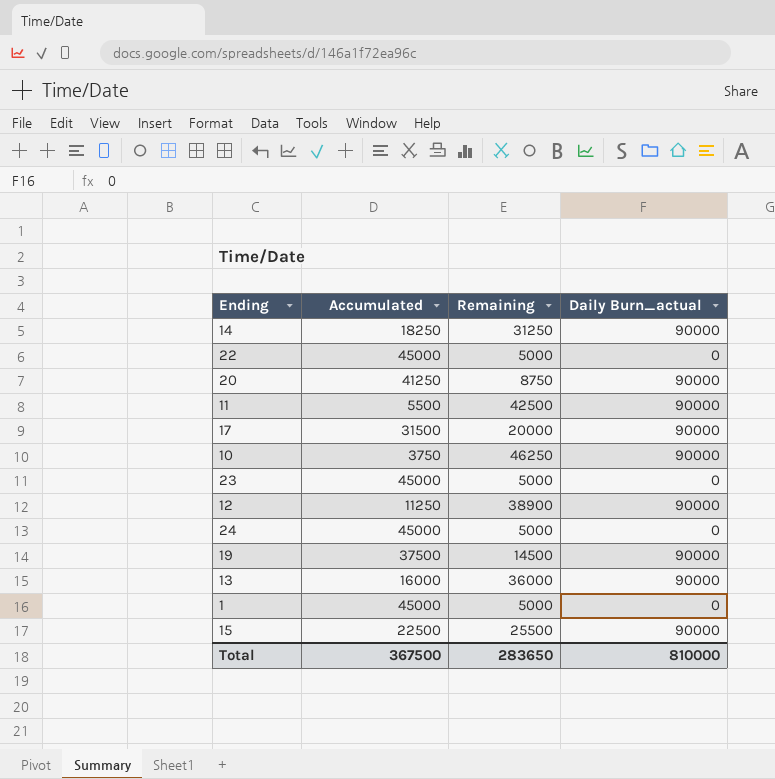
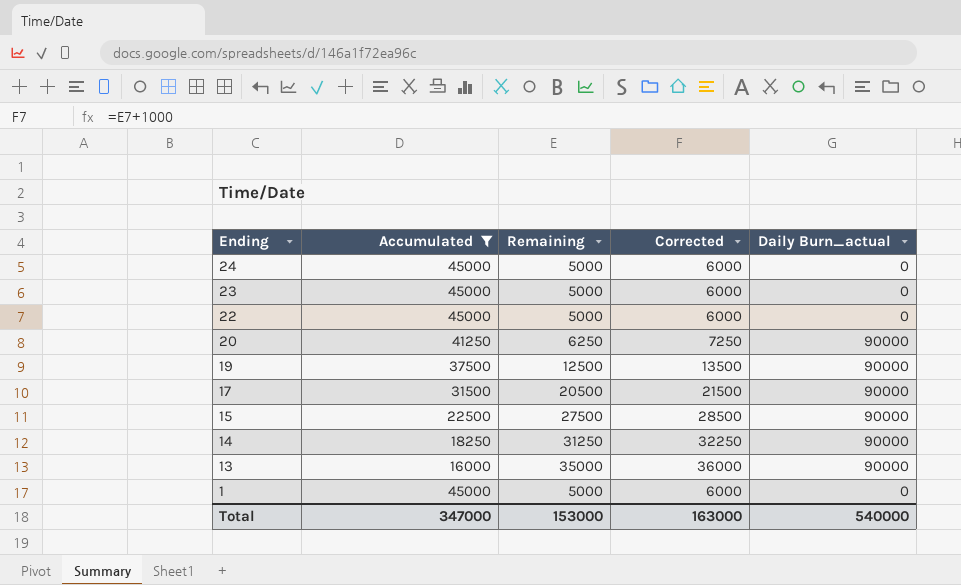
filter: none -> Accumulated >= 16000
row order: none -> Ending descending
column Corrected | formula: none -> [Remaining] + 1000
20 | Remaining: 8750 -> 6250
19 | Remaining: 14500 -> 12500
17 | Remaining: 20000 -> 20500
15 | Remaining: 25500 -> 27500
13 | Remaining: 36000 -> 35000
Total | Accumulated: 367500 -> 347000
Total | Remaining: 283650 -> 153000
Total | Daily Burn_actual: 810000 -> 540000

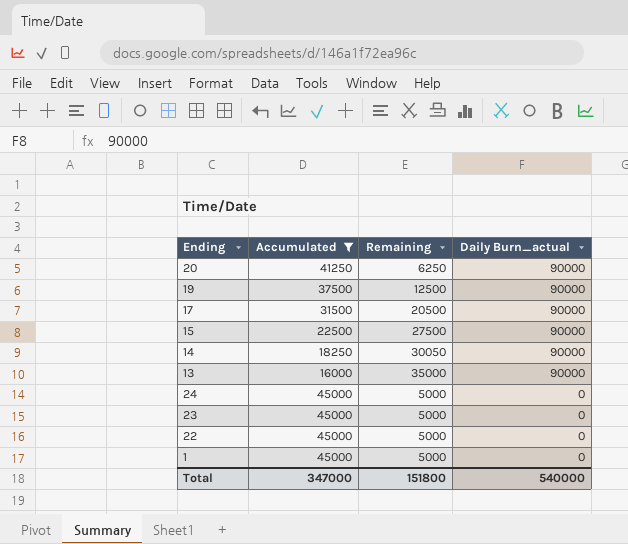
row order: Ending descending -> Daily Burn_actual descending
column Corrected | formula: [Remaining] + 1000 -> none
14 | Remaining: 31250 -> 30050
Total | Remaining: 153000 -> 151800

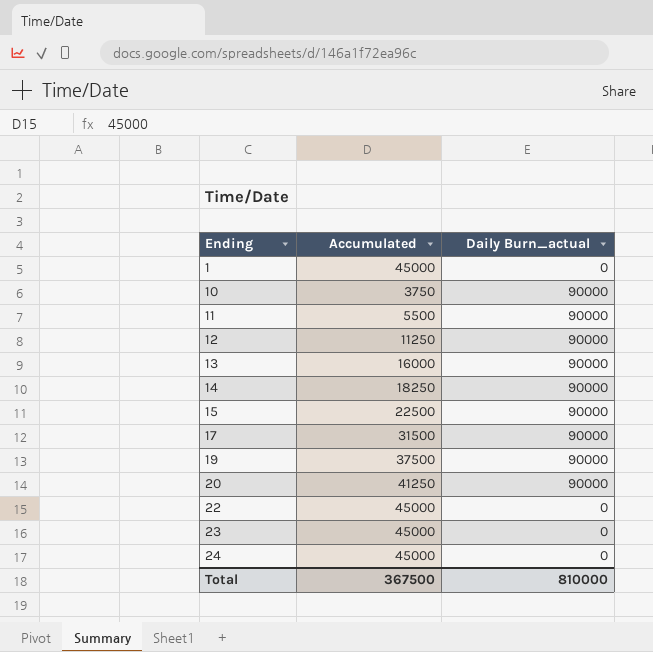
filter: Accumulated >= 16000 -> none
row order: Daily Burn_actual descending -> Ending ascending
column Remaining | position: 3 -> none
Total | Accumulated: 347000 -> 367500
Total | Daily Burn_actual: 540000 -> 810000

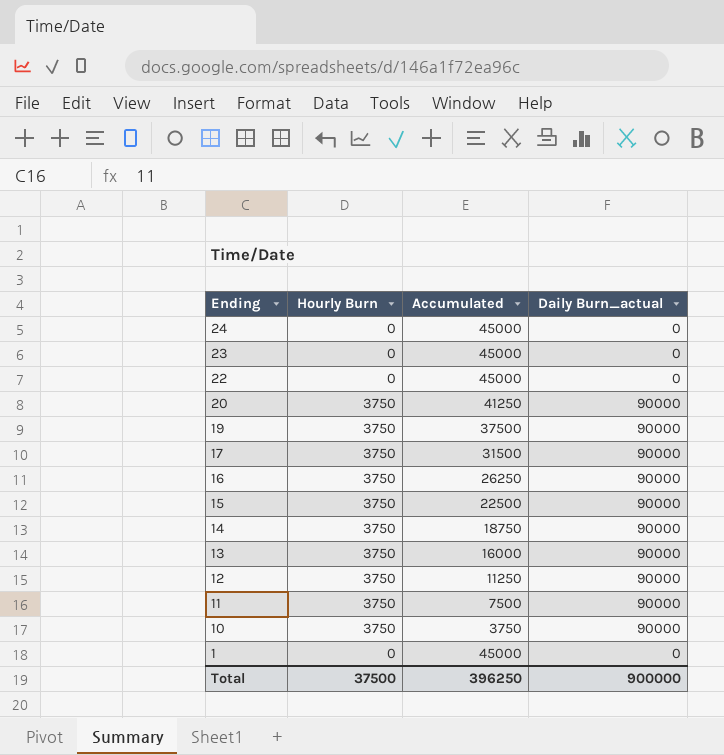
row order: Ending ascending -> Ending descending
column Hourly Burn | position: none -> 2
row 16: none -> 3750 | 26250 | 90000
14 | Accumulated: 18250 -> 18750
11 | Accumulated: 5500 -> 7500
Total | Accumulated: 367500 -> 396250
Total | Daily Burn_actual: 810000 -> 900000

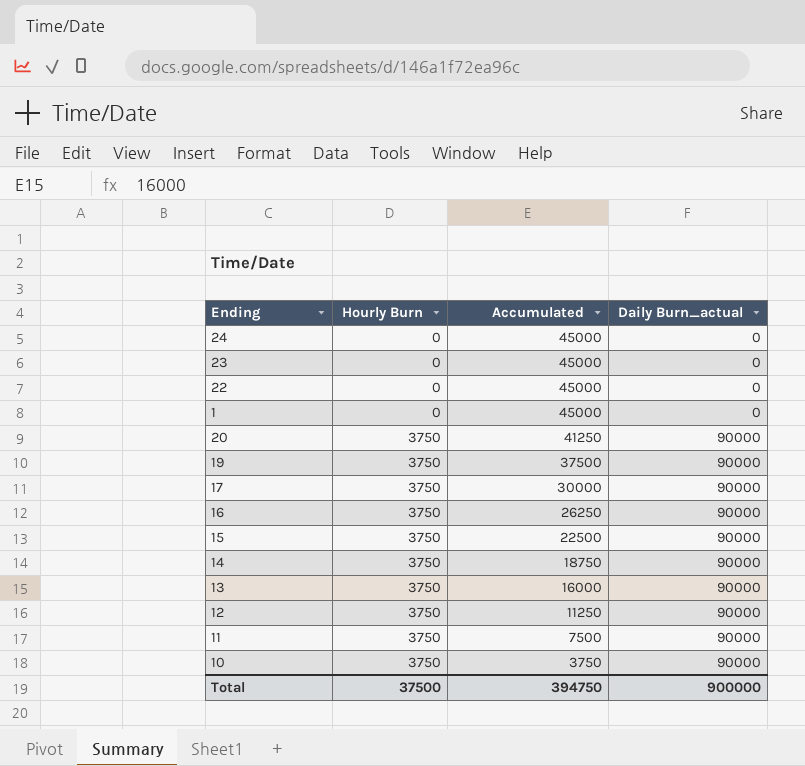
row order: Ending descending -> Hourly Burn ascending
17 | Accumulated: 31500 -> 30000
Total | Accumulated: 396250 -> 394750

